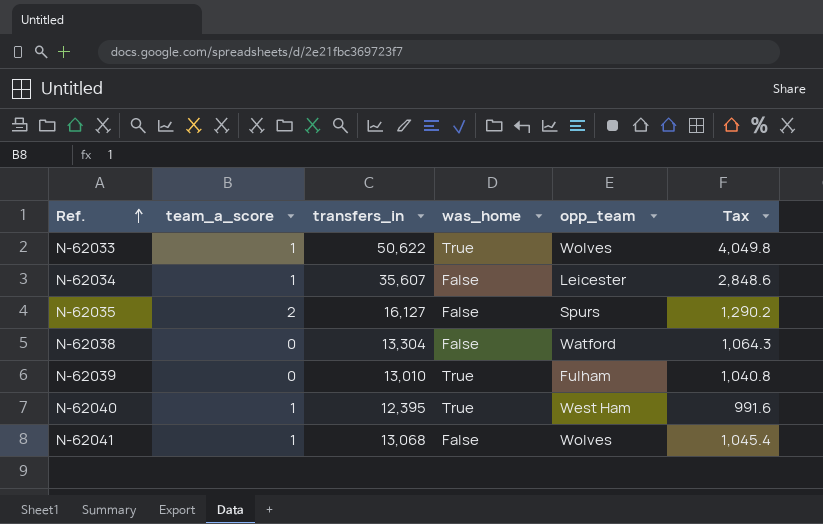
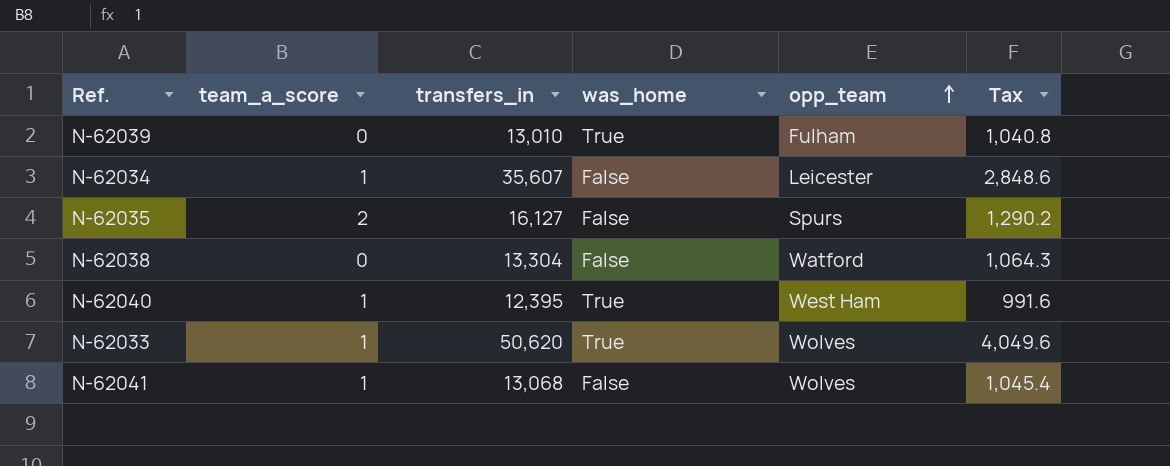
row order: Ref. ascending -> opp_team ascending
N-62033 | transfers_in: 50,622 -> 50,620
N-62033 | Tax: 4,049.8 -> 4,049.6

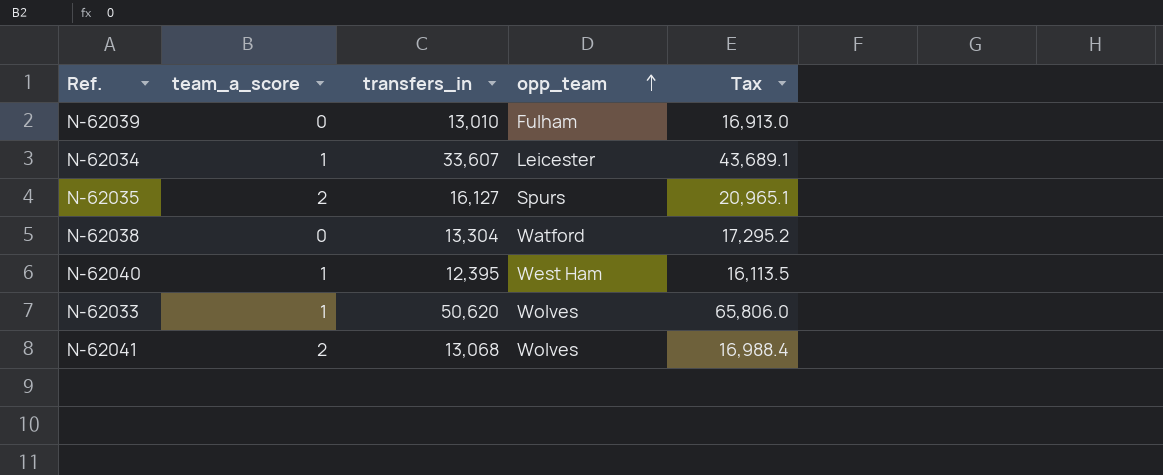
column was_home | position: 4 -> none
column Tax | formula: [transfers_in] * 0.08 -> [transfers_in] * 1.3
N-62034 | transfers_in: 35,607 -> 33,607
N-62041 | team_a_score: 1 -> 2

